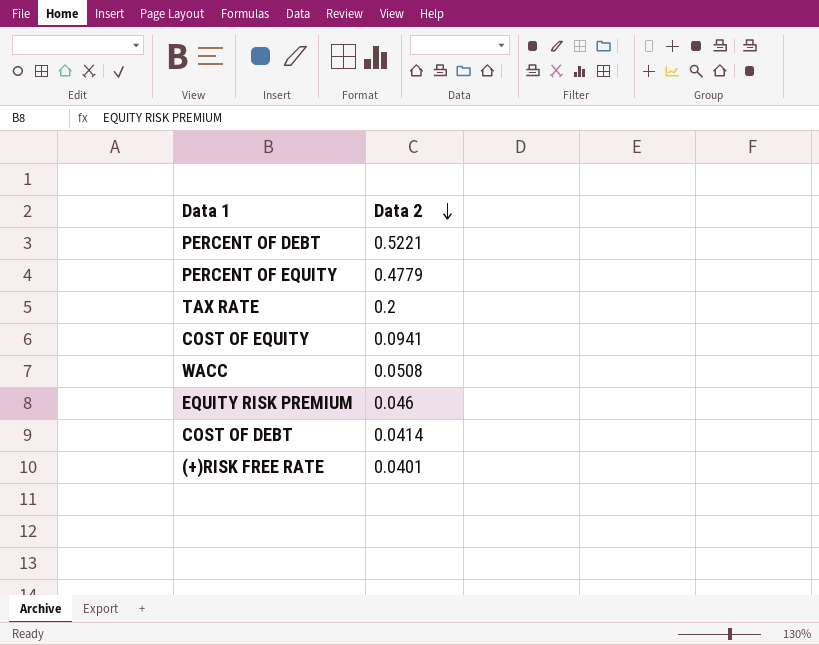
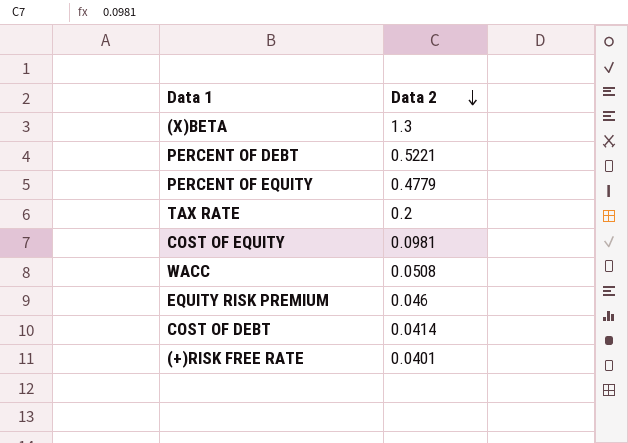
row (X)BETA: none -> 1.3
COST OF EQUITY | Data 2: 0.0941 -> 0.0981

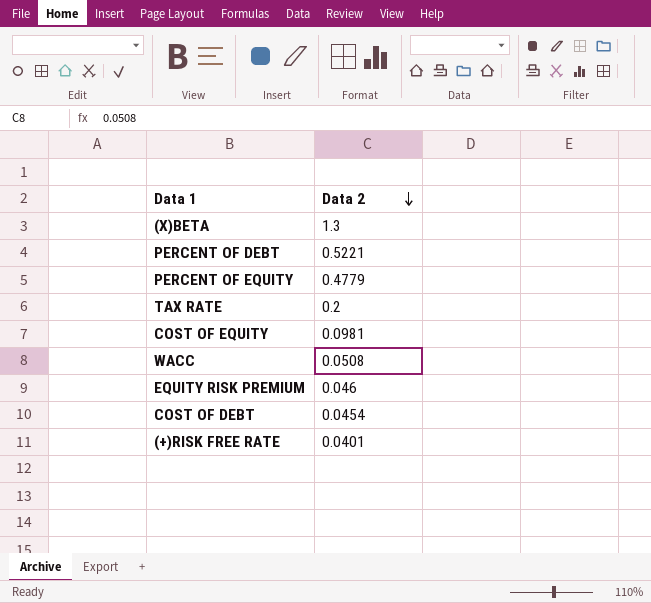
COST OF DEBT | Data 2: 0.0414 -> 0.0454

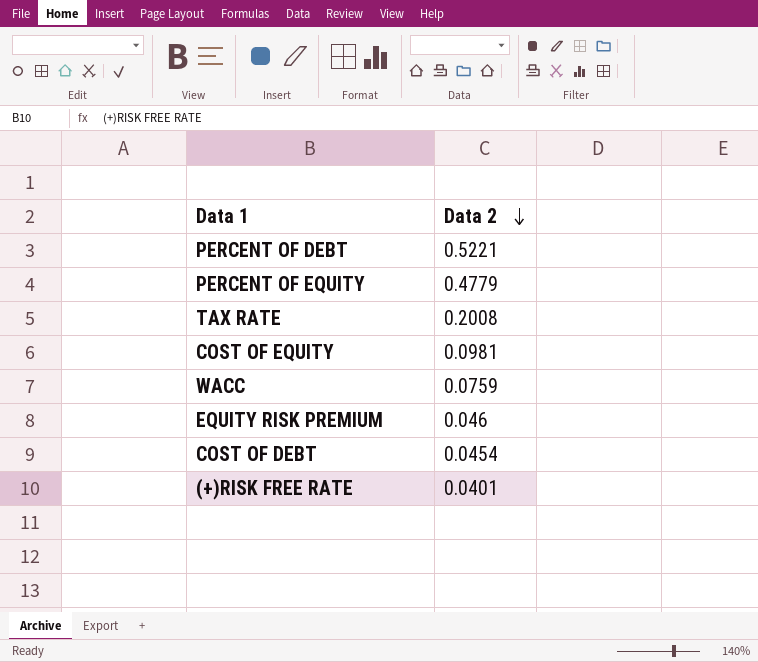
row (X)BETA: 1.3 -> none
TAX RATE | Data 2: 0.2 -> 0.2008
WACC | Data 2: 0.0508 -> 0.0759

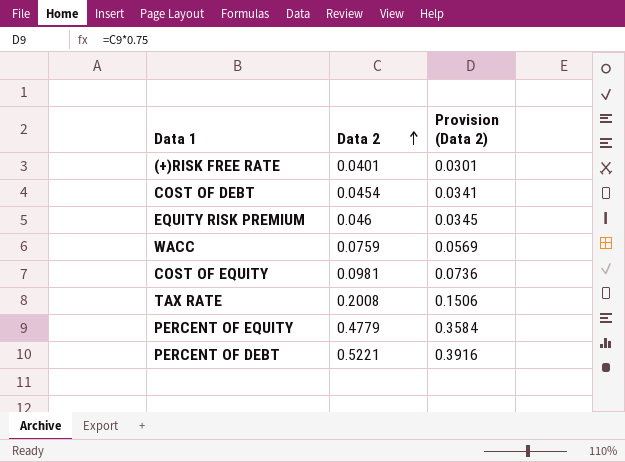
row order: Data 2 descending -> Data 2 ascending
column Provision (Data 2) | formula: none -> [Data 2] * 0.75

